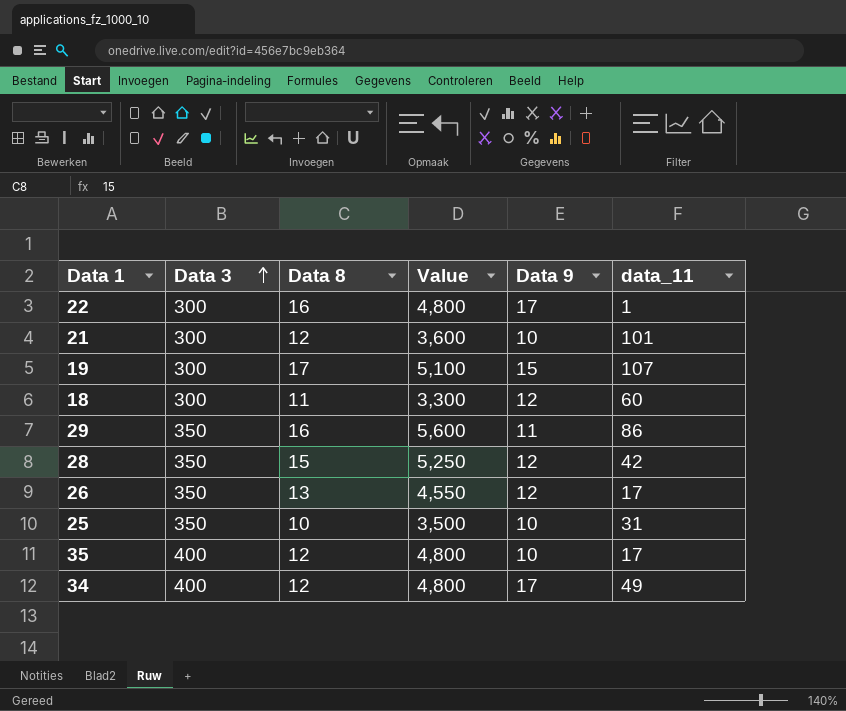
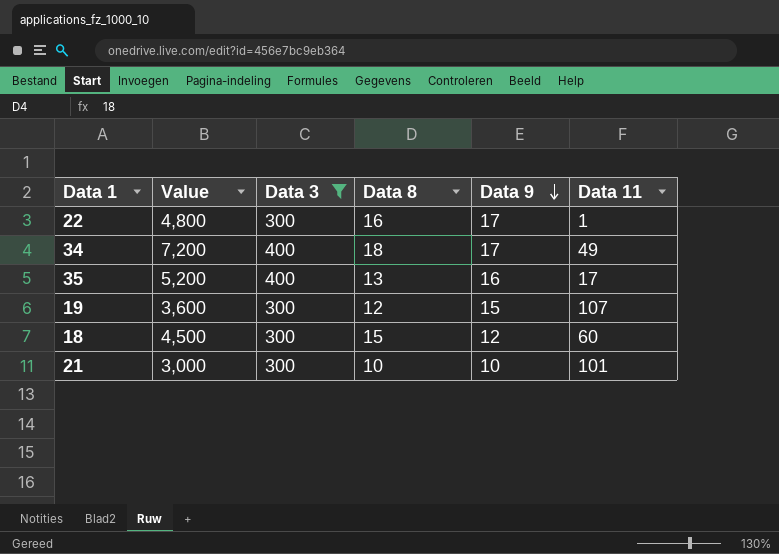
filter: none -> Data 3 != 350
row order: Data 3 ascending -> Data 9 descending
column Value | position: 4 -> 2
column name: data_11 -> Data 11
34 | Value: 4,800 -> 7,200
34 | Data 8: 12 -> 18
35 | Value: 4,800 -> 5,200
35 | Data 8: 12 -> 13
35 | Data 9: 10 -> 16
19 | Value: 5,100 -> 3,600
19 | Data 8: 17 -> 12
18 | Value: 3,300 -> 4,500
18 | Data 8: 11 -> 15
21 | Value: 3,600 -> 3,000
21 | Data 8: 12 -> 10

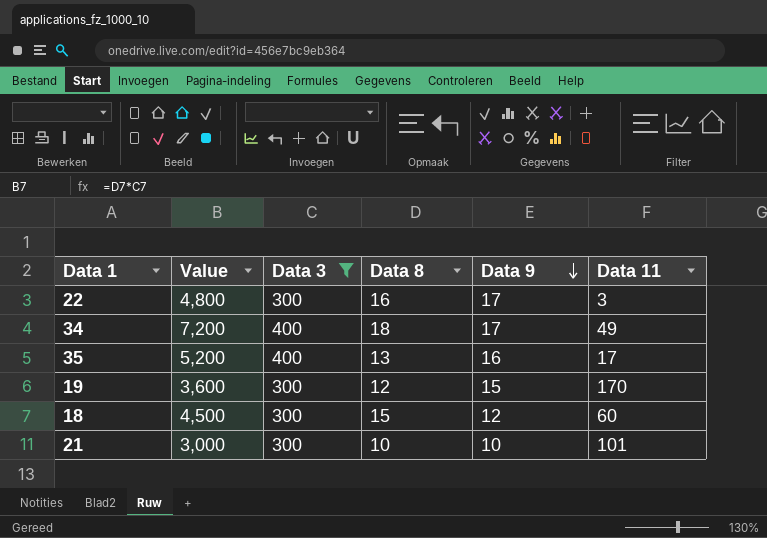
22 | Data 11: 1 -> 3
19 | Data 11: 107 -> 170

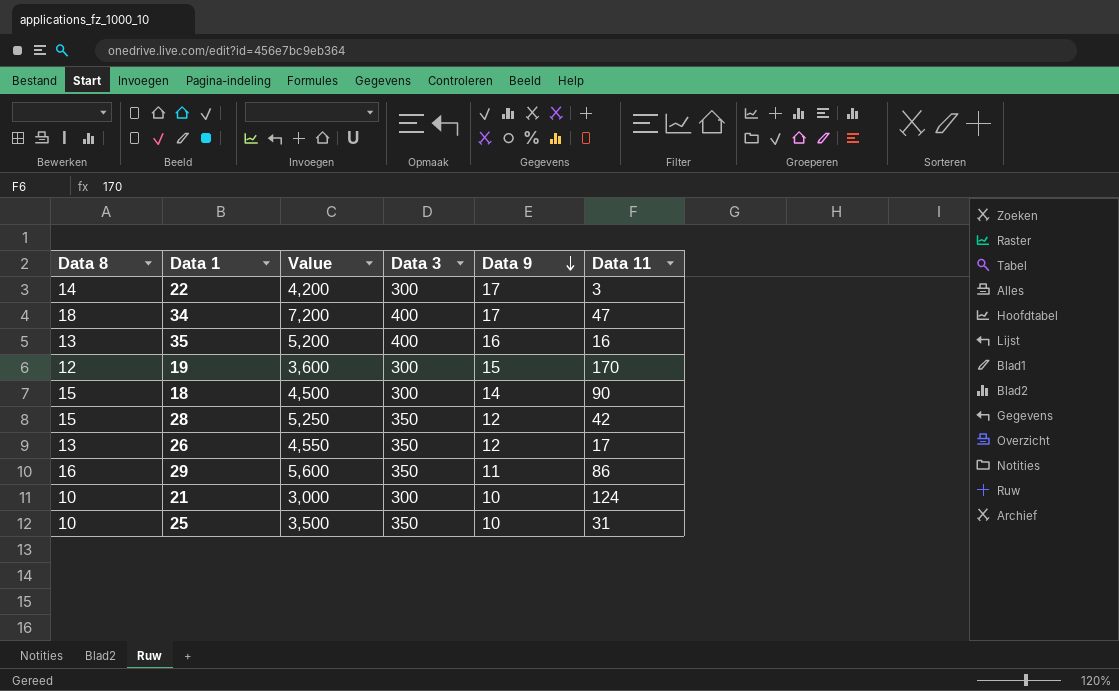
filter: Data 3 != 350 -> none
column Data 8 | position: 4 -> 1
22 | Data 8: 16 -> 14
22 | Value: 4,800 -> 4,200
34 | Data 11: 49 -> 47
35 | Data 11: 17 -> 16
18 | Data 9: 12 -> 14
18 | Data 11: 60 -> 90
21 | Data 11: 101 -> 124

